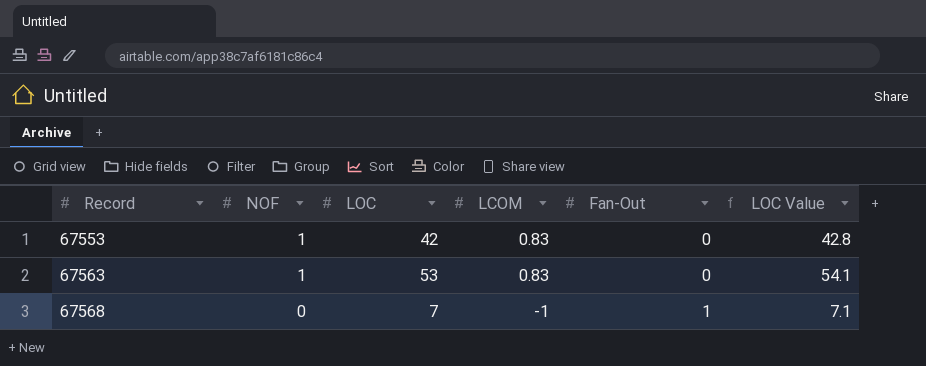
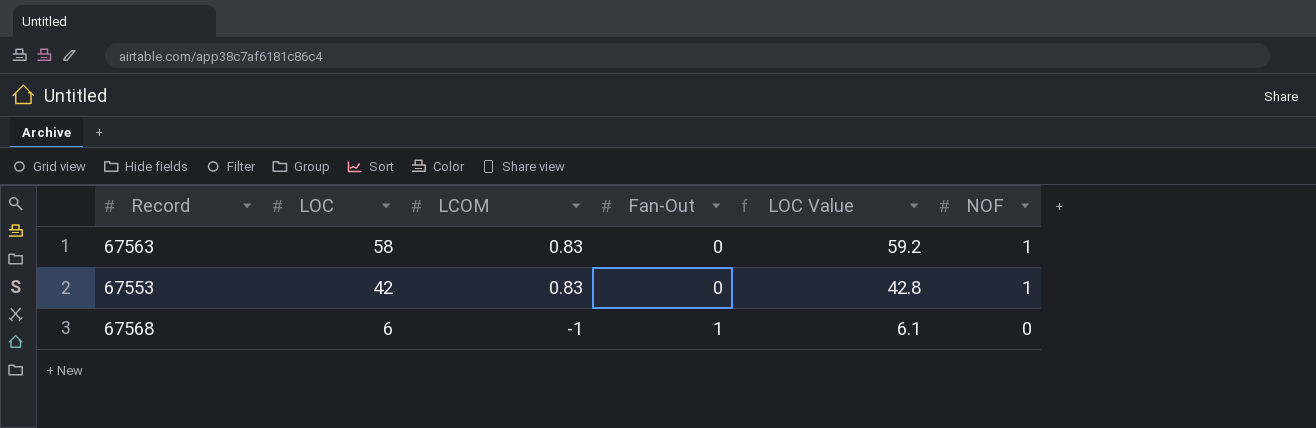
row order: Record ascending -> LOC descending
column NOF | position: 2 -> 6
67563 | LOC: 53 -> 58
67563 | LOC Value: 54.1 -> 59.2
67568 | LOC: 7 -> 6
67568 | LOC Value: 7.1 -> 6.1

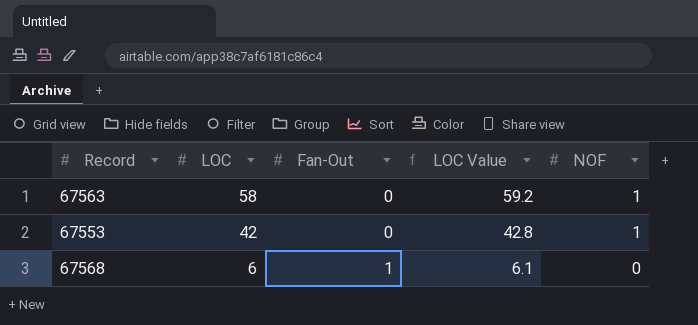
column LCOM | position: 3 -> none

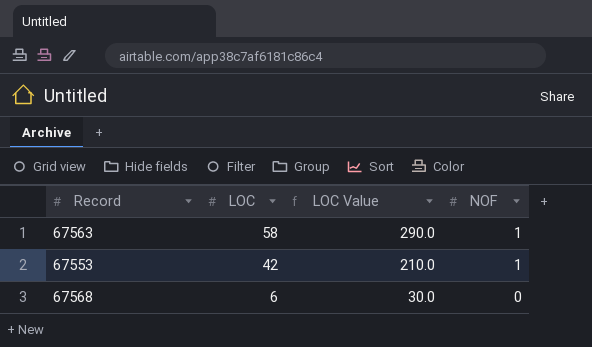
column Fan-Out | position: 3 -> none
column LOC Value | formula: [LOC] * 1.02 -> [LOC] * 5

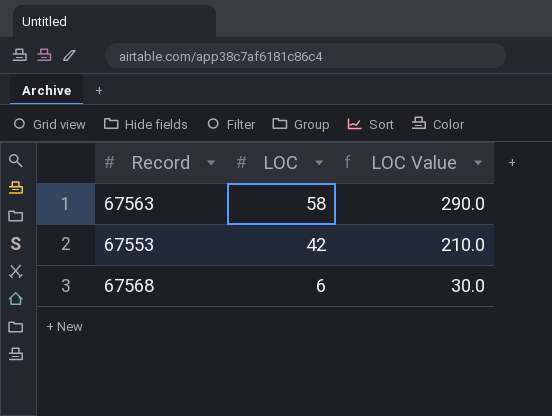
column NOF | position: 4 -> none

